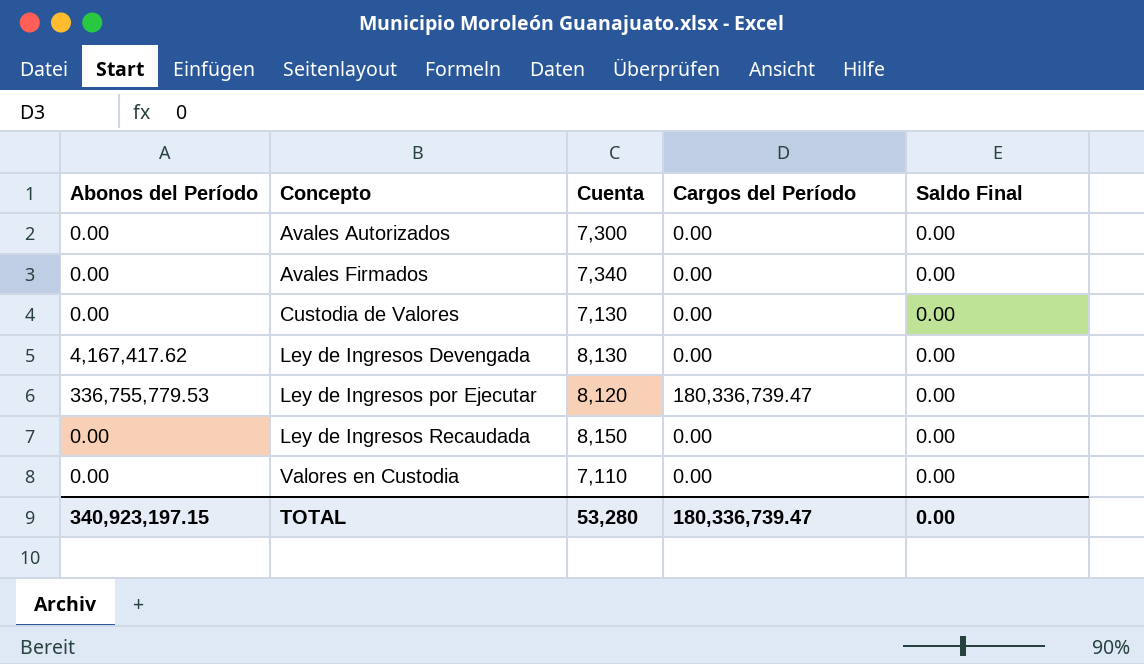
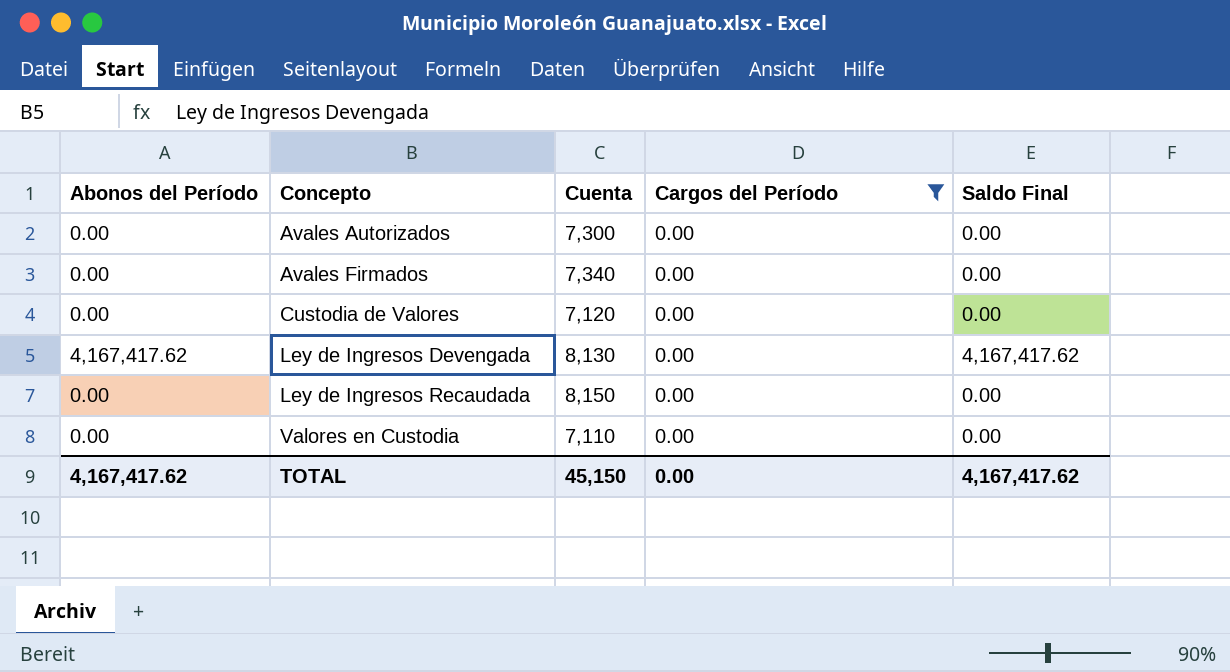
filter: none -> Cargos del Período = 0.00
Custodia de Valores | Cuenta: 7,130 -> 7,120
Ley de Ingresos Devengada | Saldo Final: 0.00 -> 4,167,417.62
TOTAL | Abonos del Período: 340,923,197.15 -> 4,167,417.62
TOTAL | Cuenta: 53,280 -> 45,150
TOTAL | Cargos del Período: 180,336,739.47 -> 0.00
TOTAL | Saldo Final: 0.00 -> 4,167,417.62

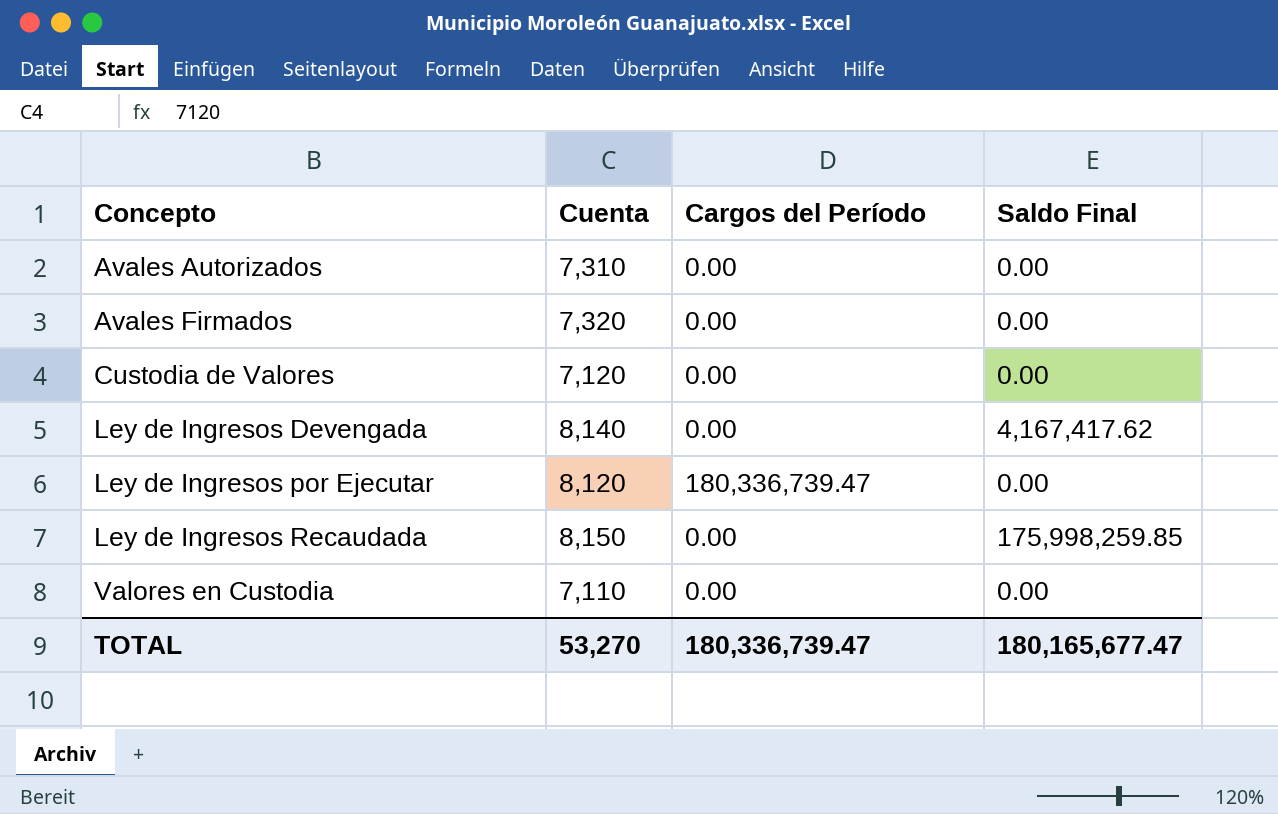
filter: Cargos del Período = 0.00 -> none
column Abonos del Período | position: 1 -> none
Avales Autorizados | Cuenta: 7,300 -> 7,310
Avales Firmados | Cuenta: 7,340 -> 7,320
Ley de Ingresos Devengada | Cuenta: 8,130 -> 8,140
Ley de Ingresos Recaudada | Saldo Final: 0.00 -> 175,998,259.85
TOTAL | Cuenta: 45,150 -> 53,270
TOTAL | Cargos del Período: 0.00 -> 180,336,739.47
TOTAL | Saldo Final: 4,167,417.62 -> 180,165,677.47

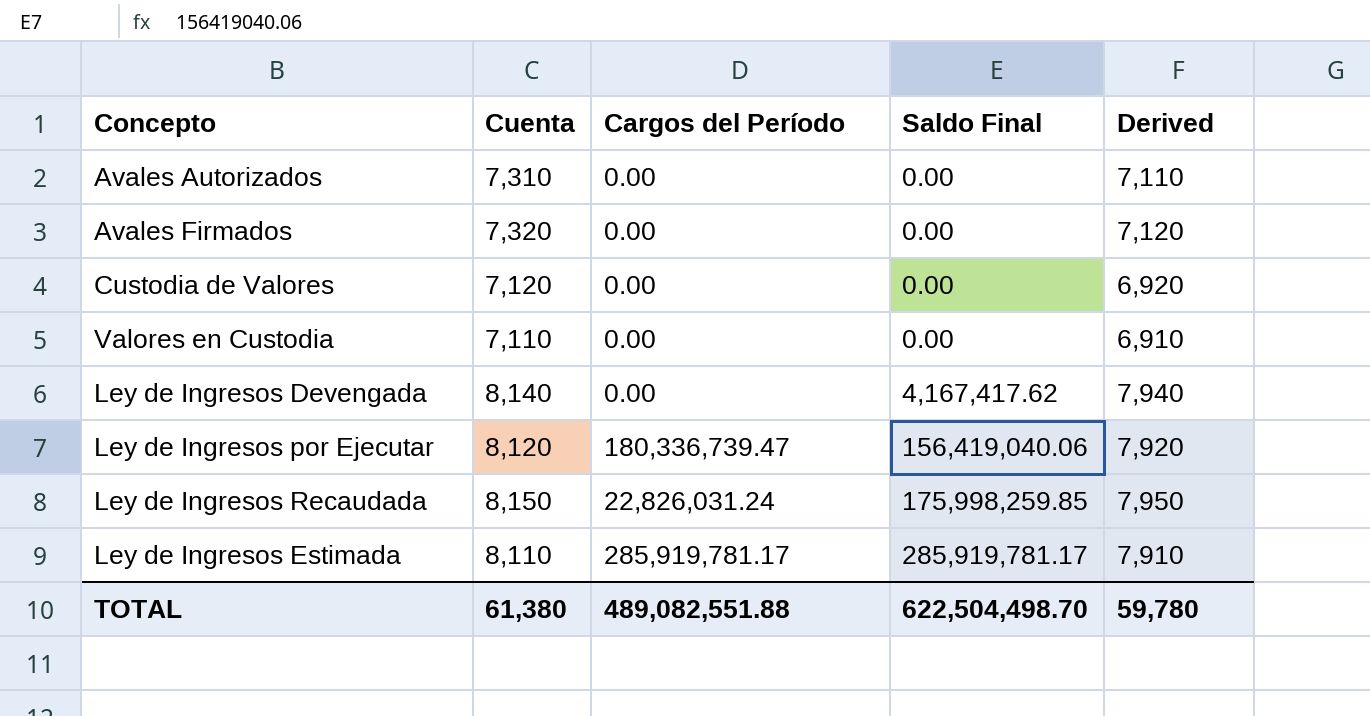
row order: Concepto ascending -> Saldo Final ascending
column Derived | formula: none -> [Cuenta] - 200
Ley de Ingresos por Ejecutar | Saldo Final: 0.00 -> 156,419,040.06
Ley de Ingresos Recaudada | Cargos del Período: 0.00 -> 22,826,031.24
row Ley de Ingresos Estimada: none -> 8,110 | 285,919,781.17 | 285,919,781.17 | 7,910
TOTAL | Cuenta: 53,270 -> 61,380
TOTAL | Cargos del Período: 180,336,739.47 -> 489,082,551.88
TOTAL | Saldo Final: 180,165,677.47 -> 622,504,498.70

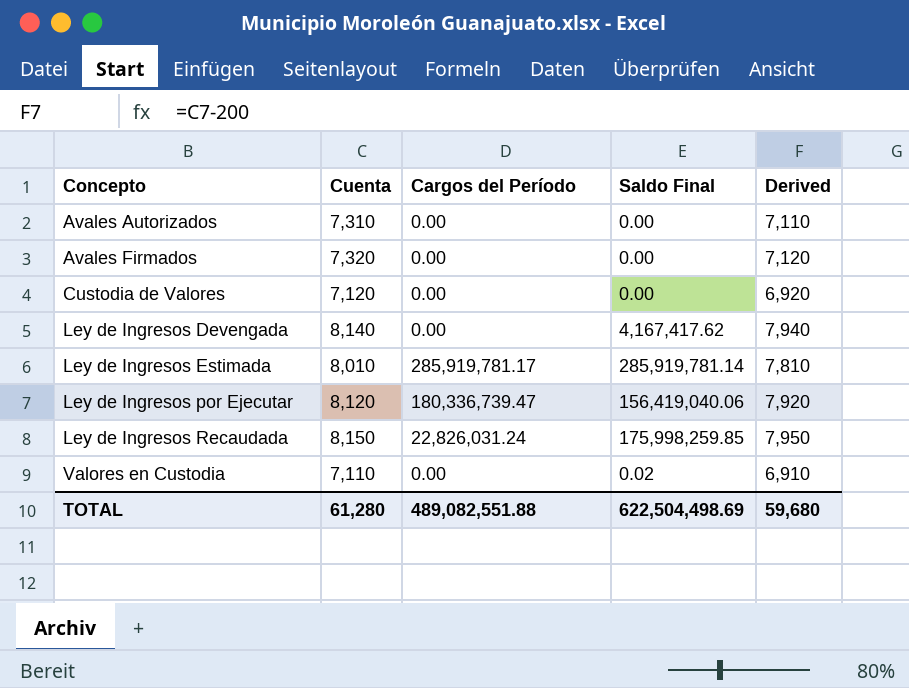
row order: Saldo Final ascending -> Concepto ascending
Ley de Ingresos Estimada | Cuenta: 8,110 -> 8,010
Ley de Ingresos Estimada | Saldo Final: 285,919,781.17 -> 285,919,781.14
Ley de Ingresos Estimada | Derived: 7,910 -> 7,810
Valores en Custodia | Saldo Final: 0.00 -> 0.02
TOTAL | Cuenta: 61,380 -> 61,280
TOTAL | Saldo Final: 622,504,498.70 -> 622,504,498.69
TOTAL | Derived: 59,780 -> 59,680

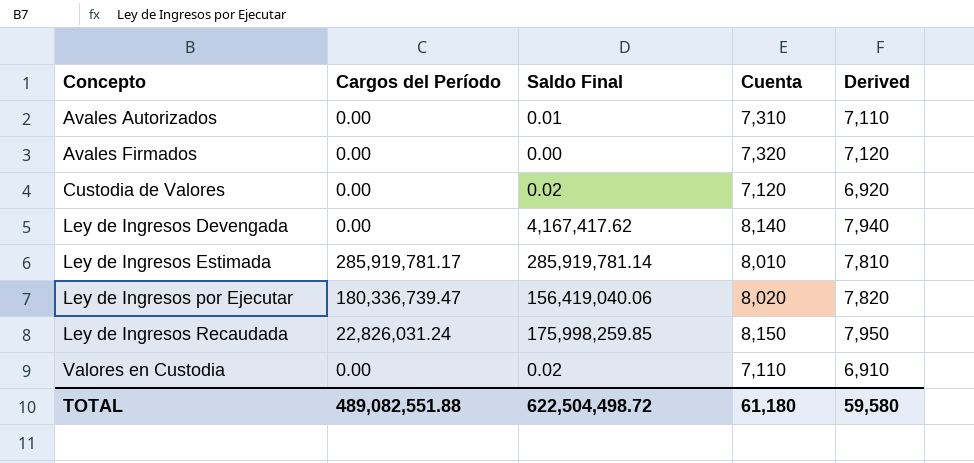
column Cuenta | position: 2 -> 4
Avales Autorizados | Saldo Final: 0.00 -> 0.01
Custodia de Valores | Saldo Final: 0.00 -> 0.02
Ley de Ingresos por Ejecutar | Cuenta: 8,120 -> 8,020
Ley de Ingresos por Ejecutar | Derived: 7,920 -> 7,820
TOTAL | Saldo Final: 622,504,498.69 -> 622,504,498.72
TOTAL | Cuenta: 61,280 -> 61,180
TOTAL | Derived: 59,680 -> 59,580

